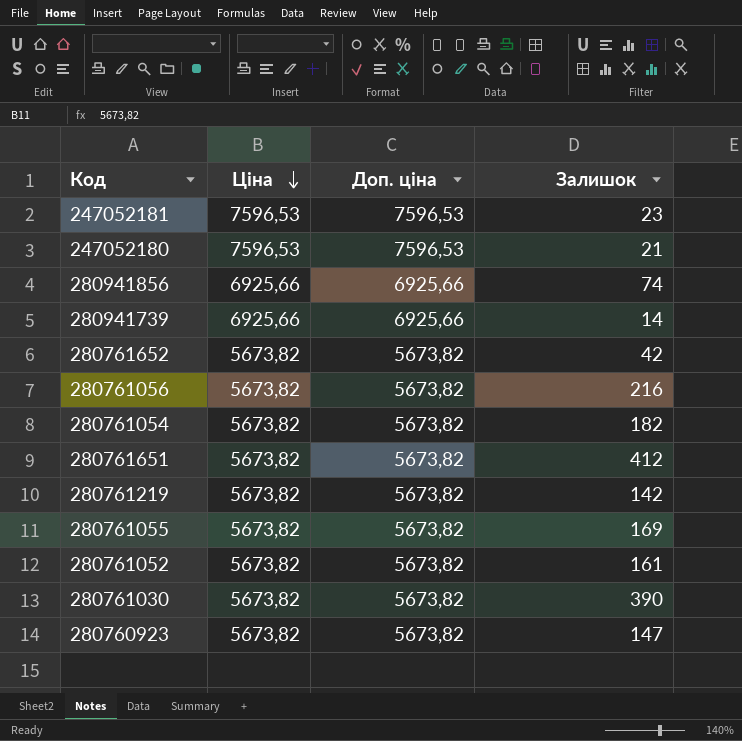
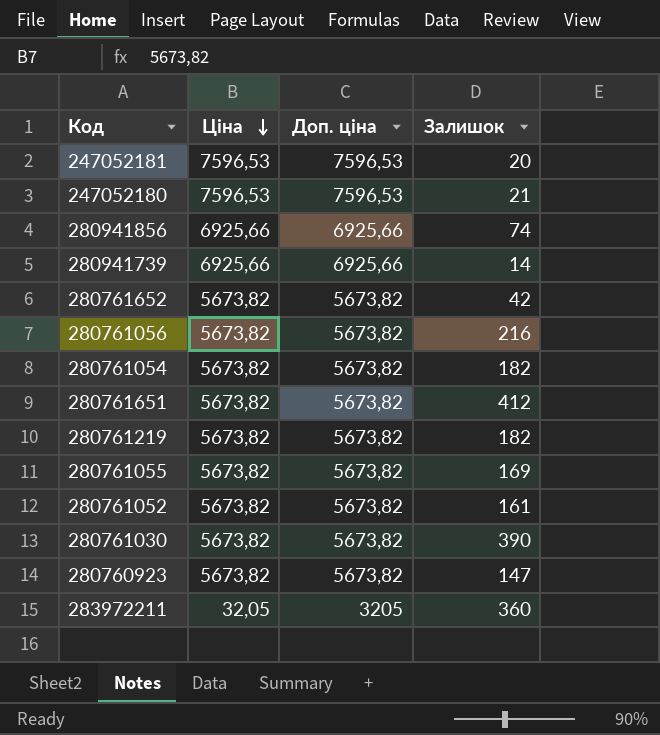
247052181 | Залишок: 23 -> 20
280761219 | Залишок: 142 -> 182
row 283972211: none -> 32,05 | 3205 | 360

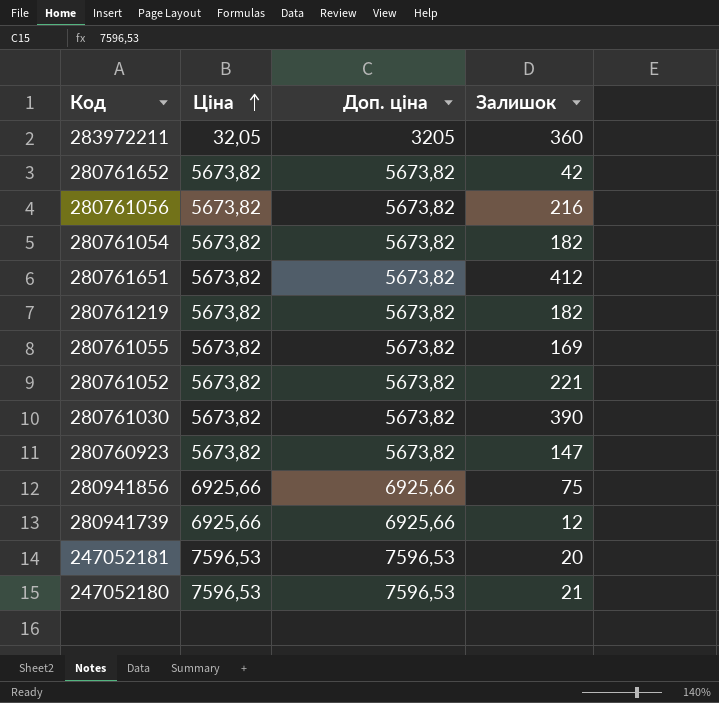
row order: Ціна descending -> Ціна ascending
280761052 | Залишок: 161 -> 221
280941856 | Залишок: 74 -> 75
280941739 | Залишок: 14 -> 12

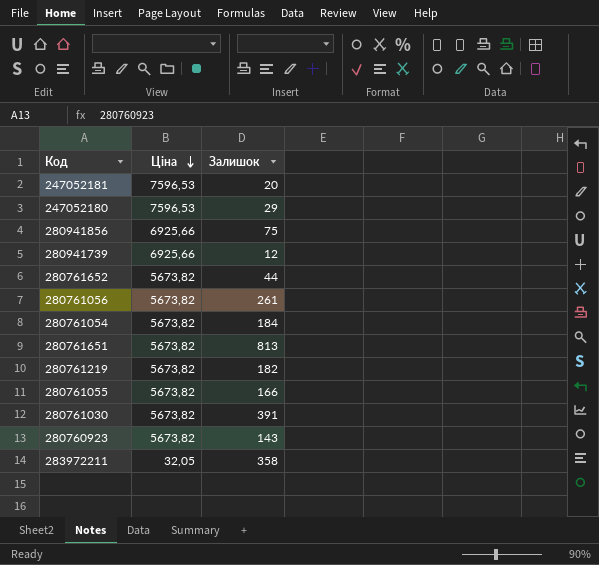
row order: Ціна ascending -> Ціна descending
column Доп. ціна | position: 3 -> none
row 280761052: 5673,82 | 5673,82 | 221 -> none
247052180 | Залишок: 21 -> 29
280761652 | Залишок: 42 -> 44
280761056 | Залишок: 216 -> 261
280761054 | Залишок: 182 -> 184
280761651 | Залишок: 412 -> 813
280761055 | Залишок: 169 -> 166
280761030 | Залишок: 390 -> 391
280760923 | Залишок: 147 -> 143
283972211 | Залишок: 360 -> 358

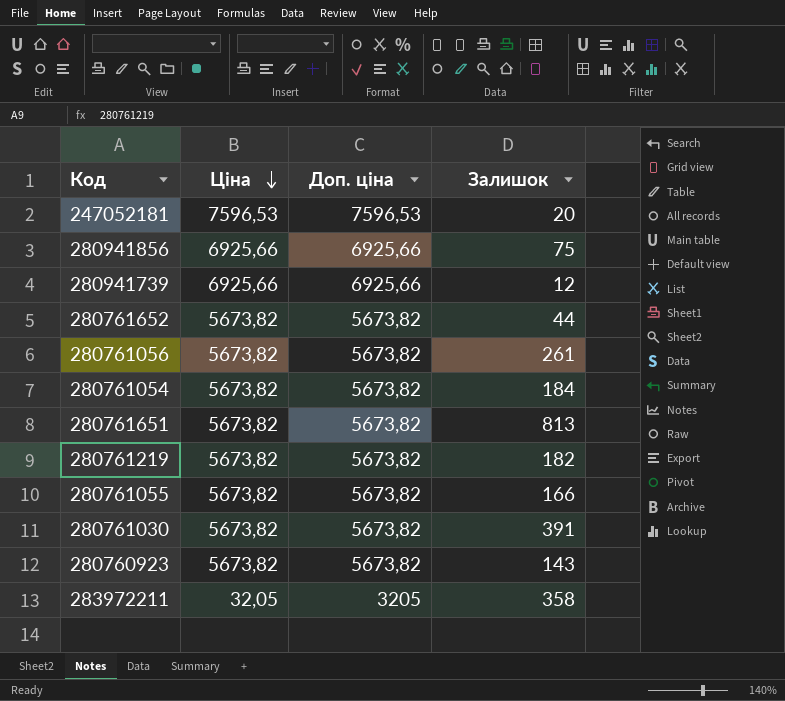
column Доп. ціна | position: none -> 3
row 247052180: 7596,53 | 29 -> none

